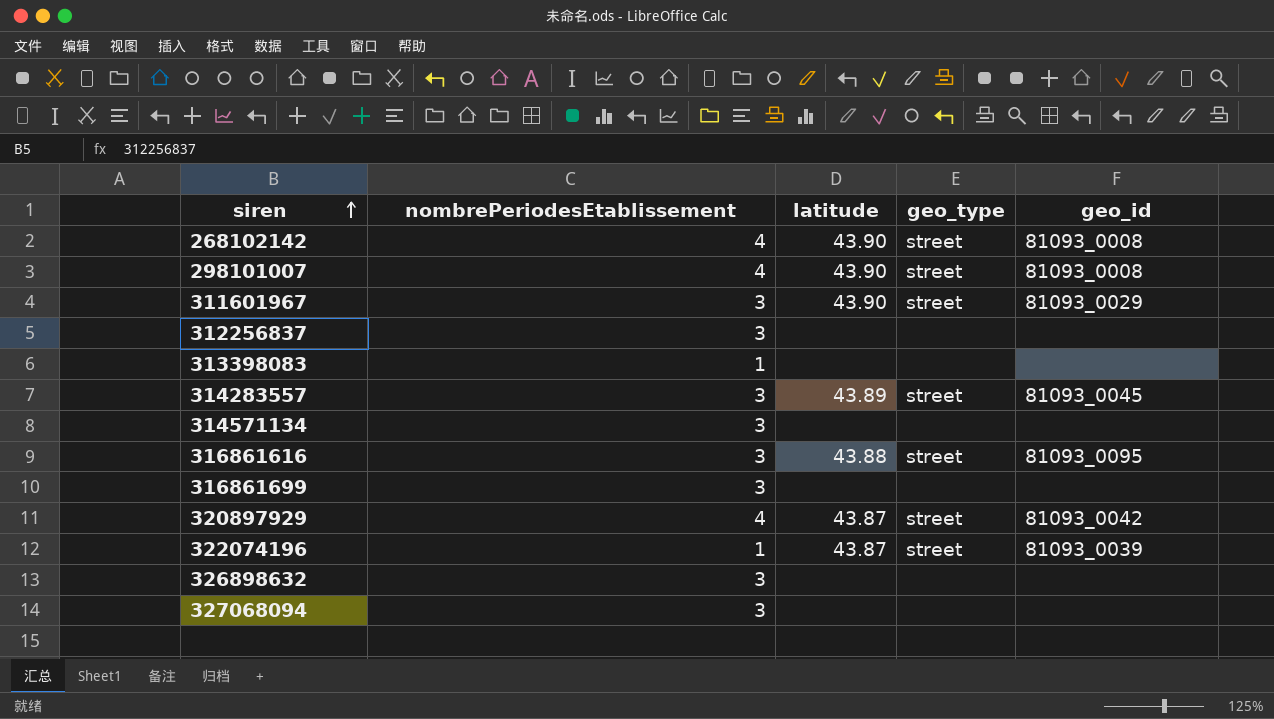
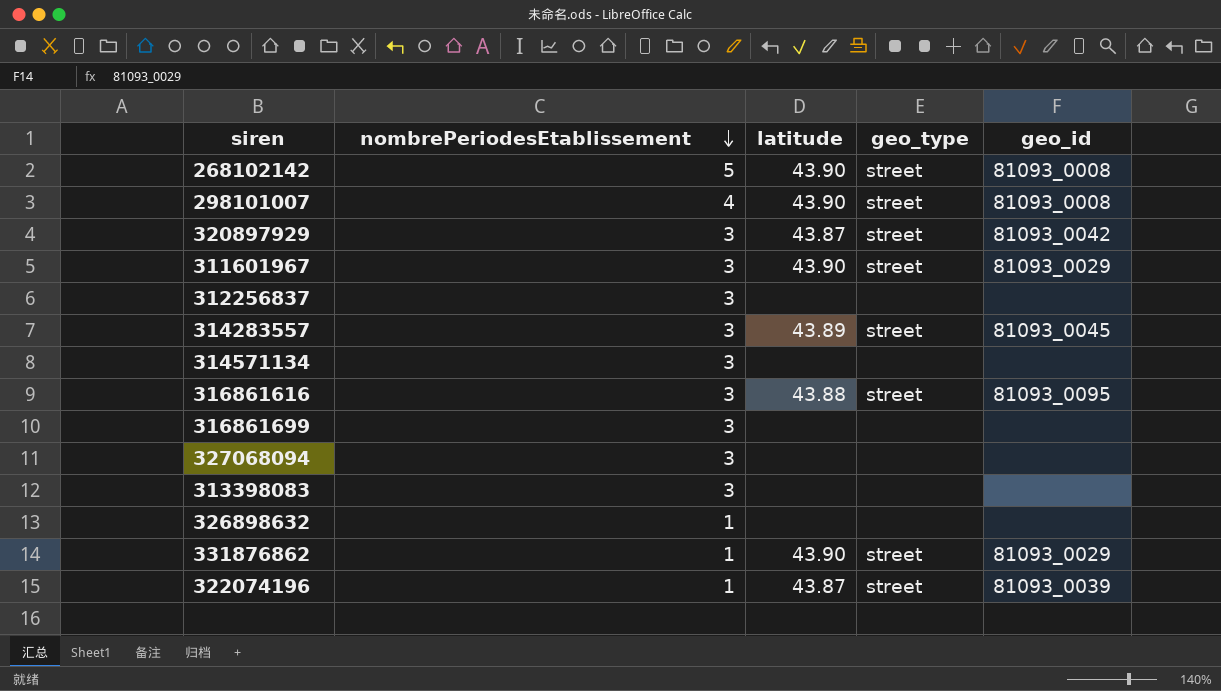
row order: siren ascending -> nombrePeriodesEtablissement descending
268102142 | nombrePeriodesEtablissement: 4 -> 5
320897929 | nombrePeriodesEtablissement: 4 -> 3
313398083 | nombrePeriodesEtablissement: 1 -> 3
326898632 | nombrePeriodesEtablissement: 3 -> 1
row 331876862: none -> 1 | 43.90 | street | 81093_0029

